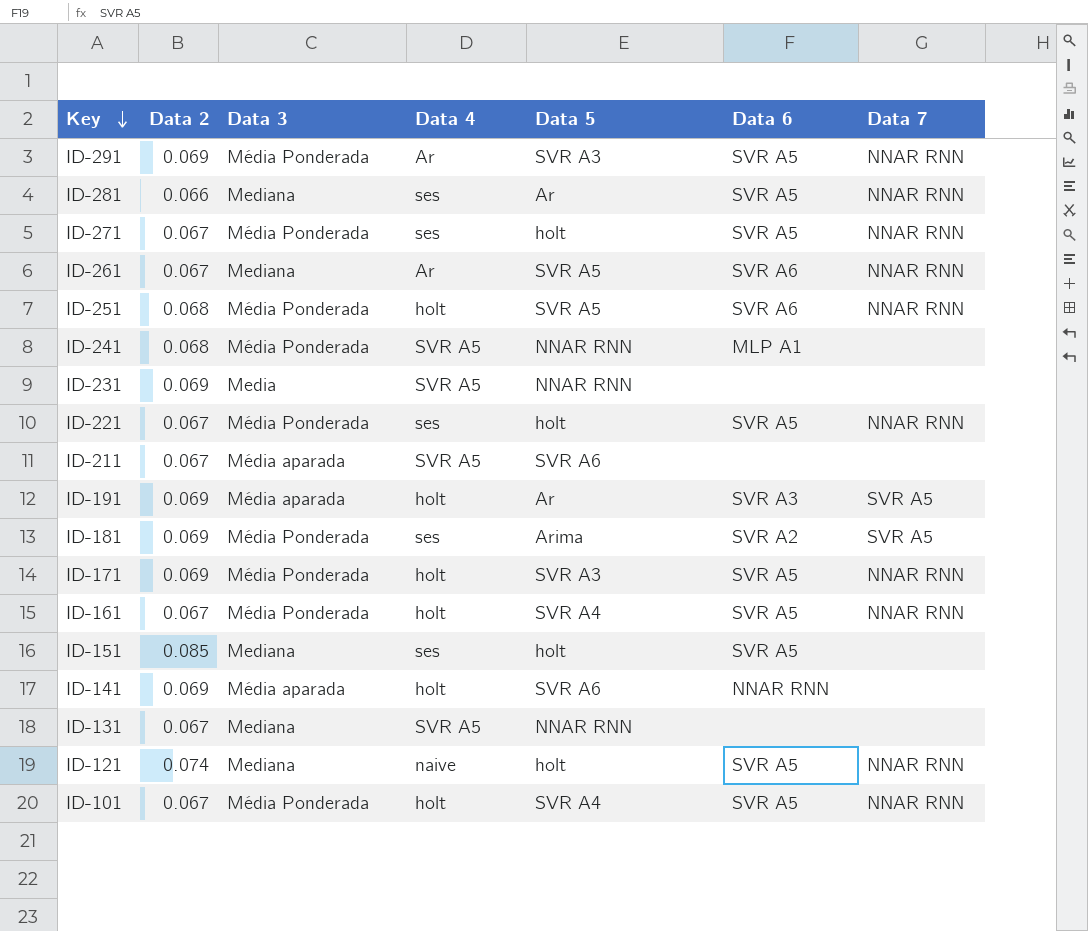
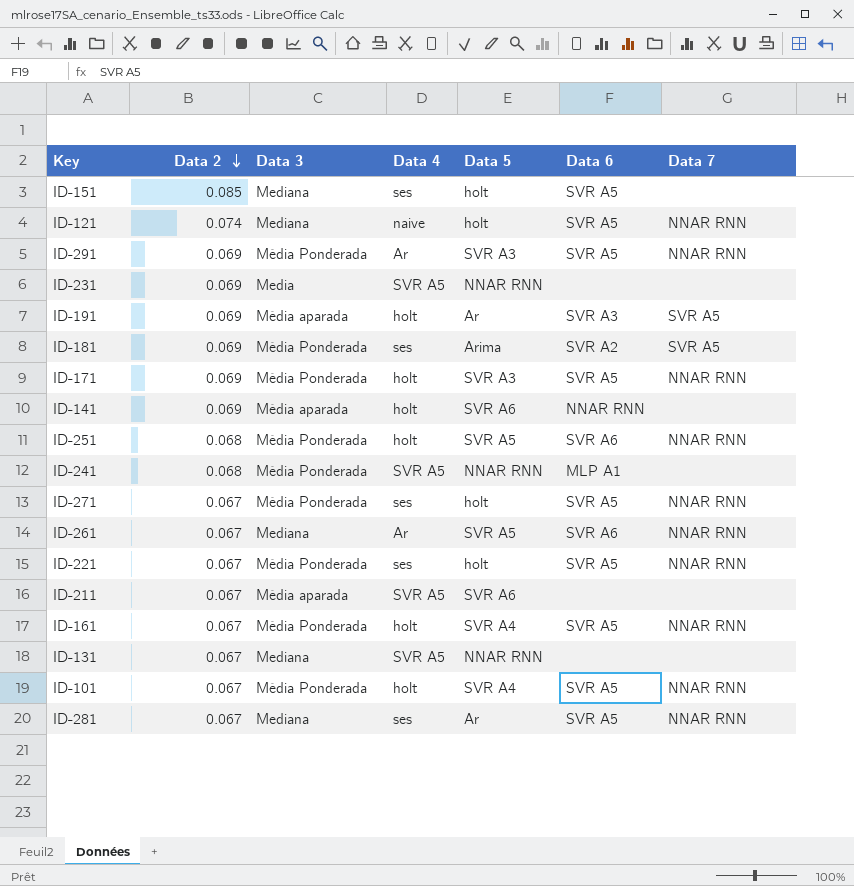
row order: Key descending -> Data 2 descending
ID-281 | Data 2: 0.066 -> 0.067

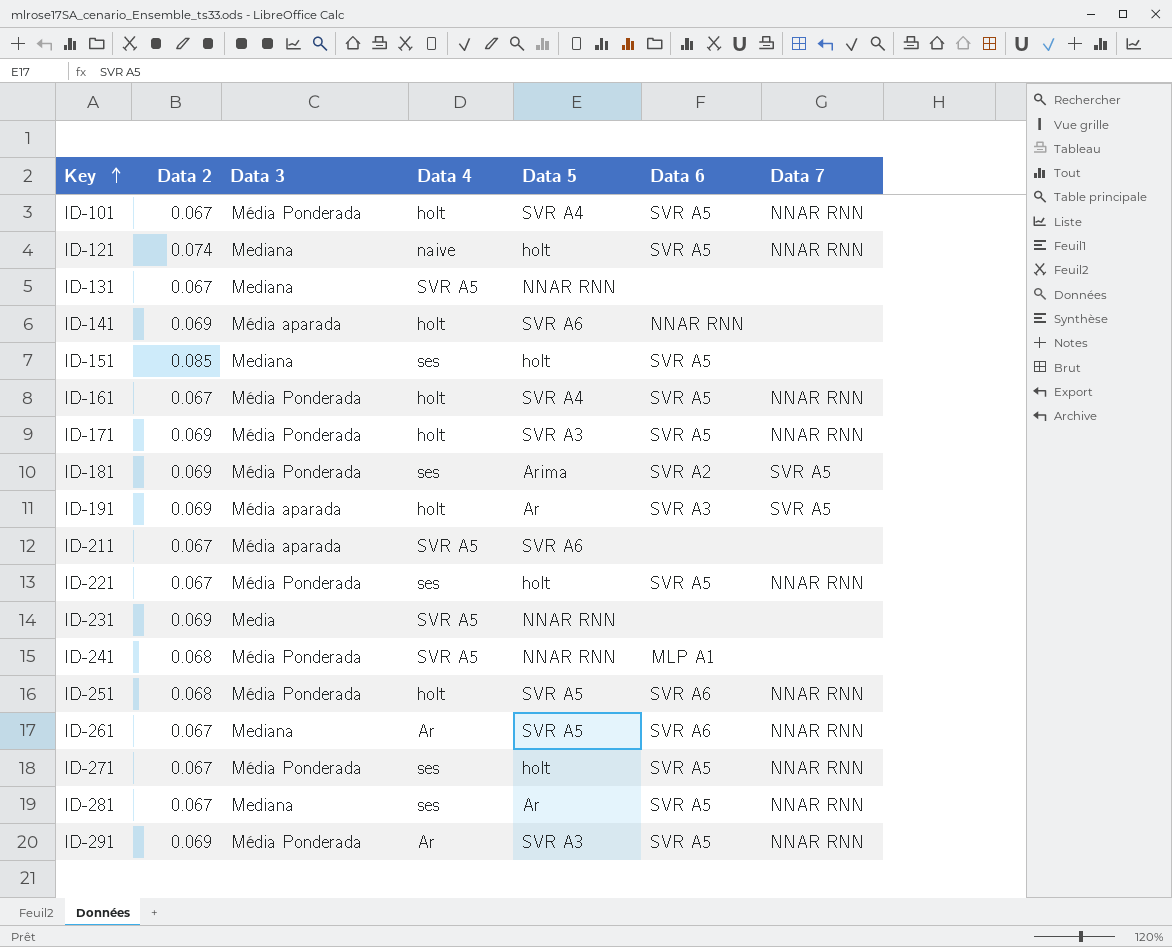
row order: Data 2 descending -> Key ascending

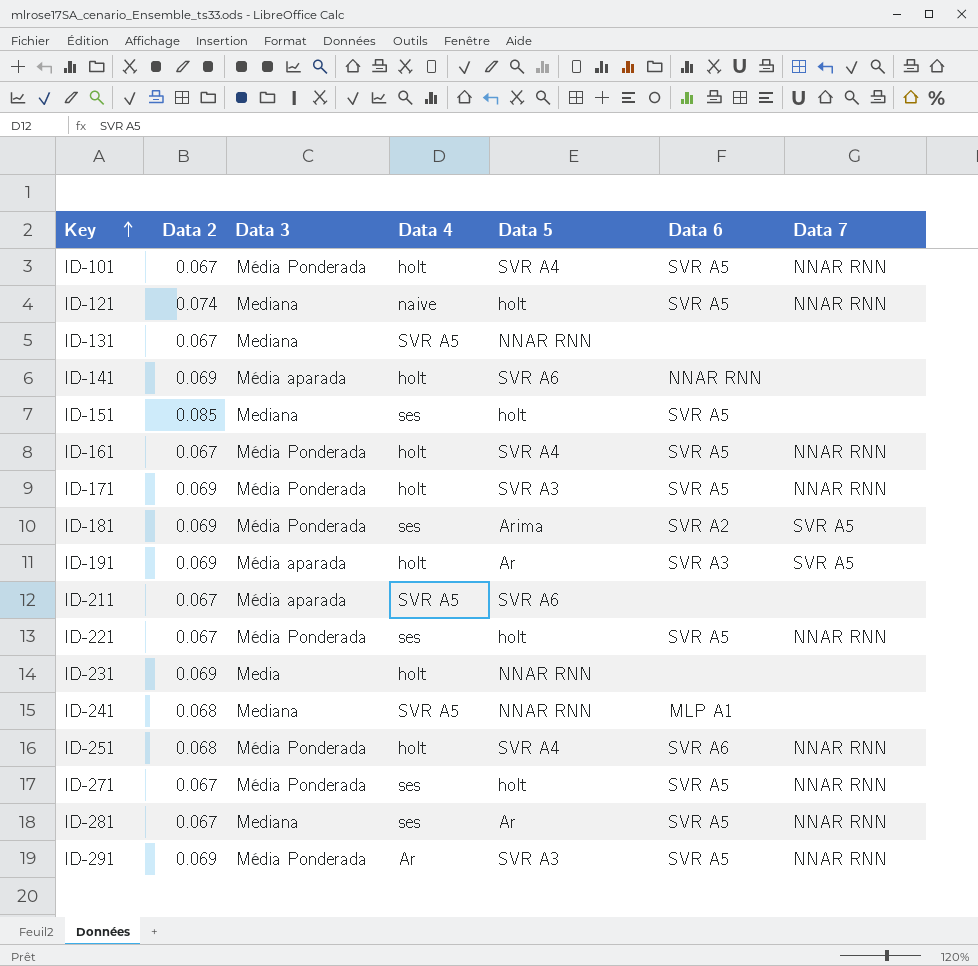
row ID-261: 0.067 | Mediana | Ar | SVR A5 | SVR A6 | NNAR RNN -> none
ID-231 | Data 4: SVR A5 -> holt
ID-241 | Data 3: Média Ponderada -> Mediana
ID-251 | Data 5: SVR A5 -> SVR A4

